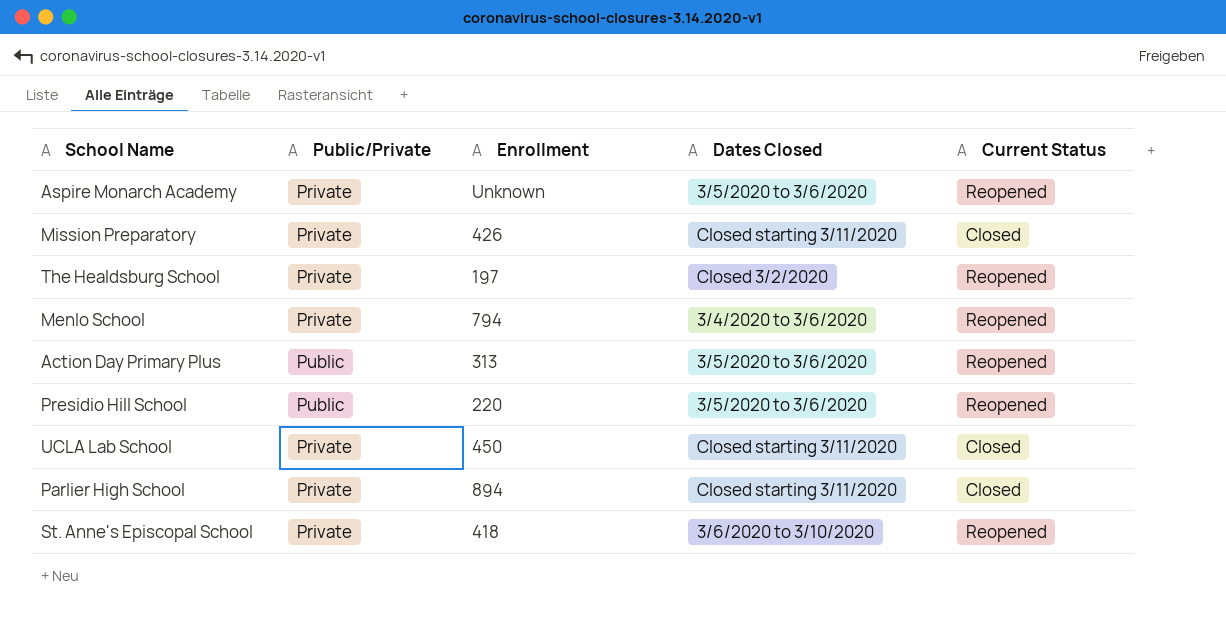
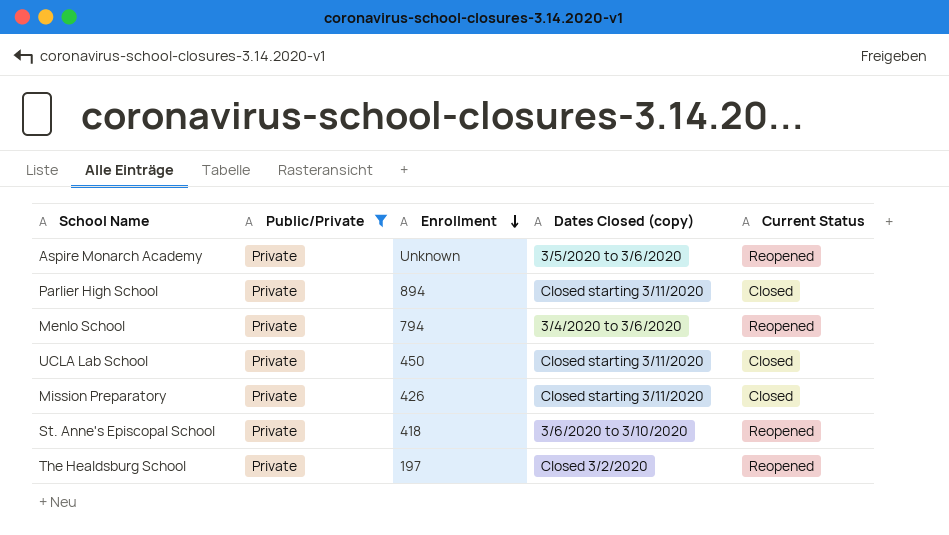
filter: none -> Public/Private = Private
row order: none -> Enrollment descending
column name: Dates Closed -> Dates Closed (copy)

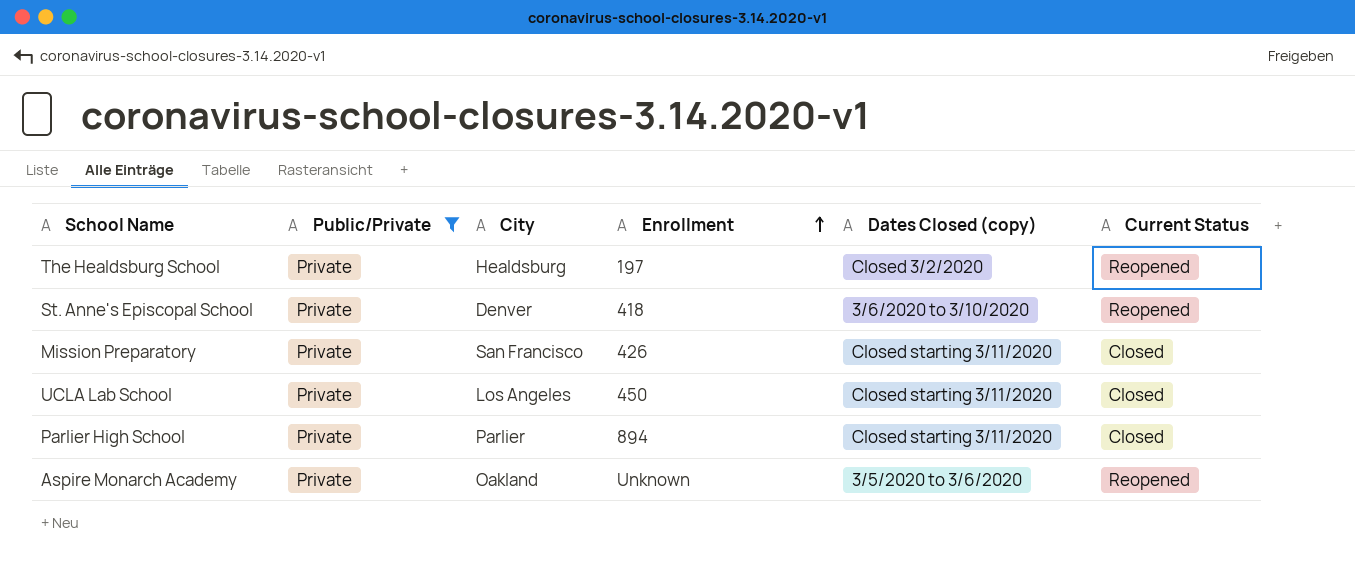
row order: Enrollment descending -> Enrollment ascending
column City | position: none -> 3
row Menlo School: Private | 794 | 3/4/2020 to 3/6/2020 | Reopened -> none

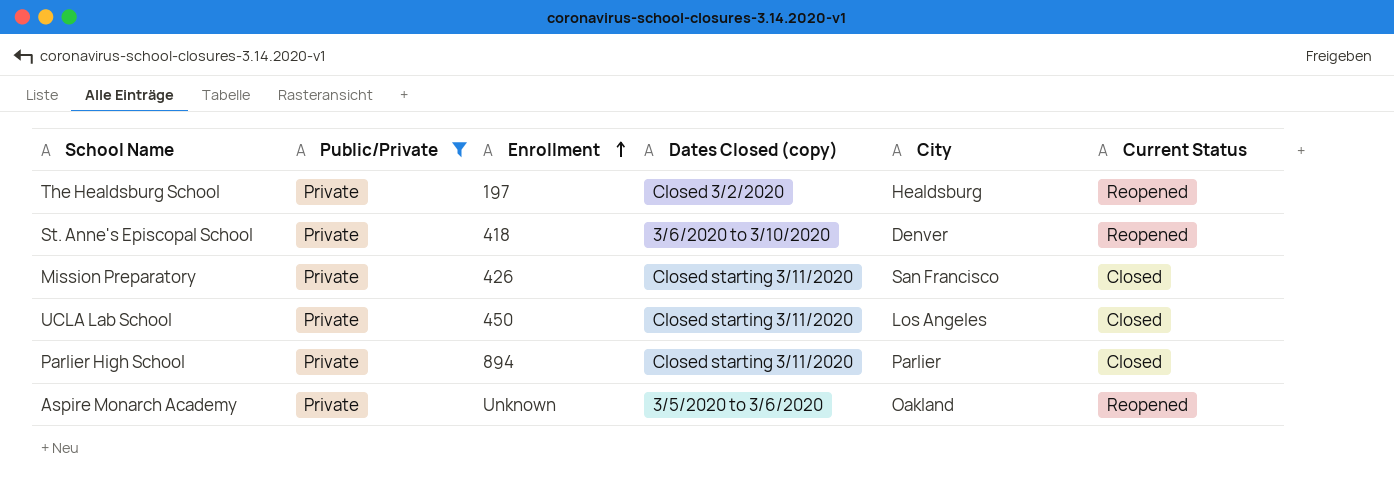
column City | position: 3 -> 5

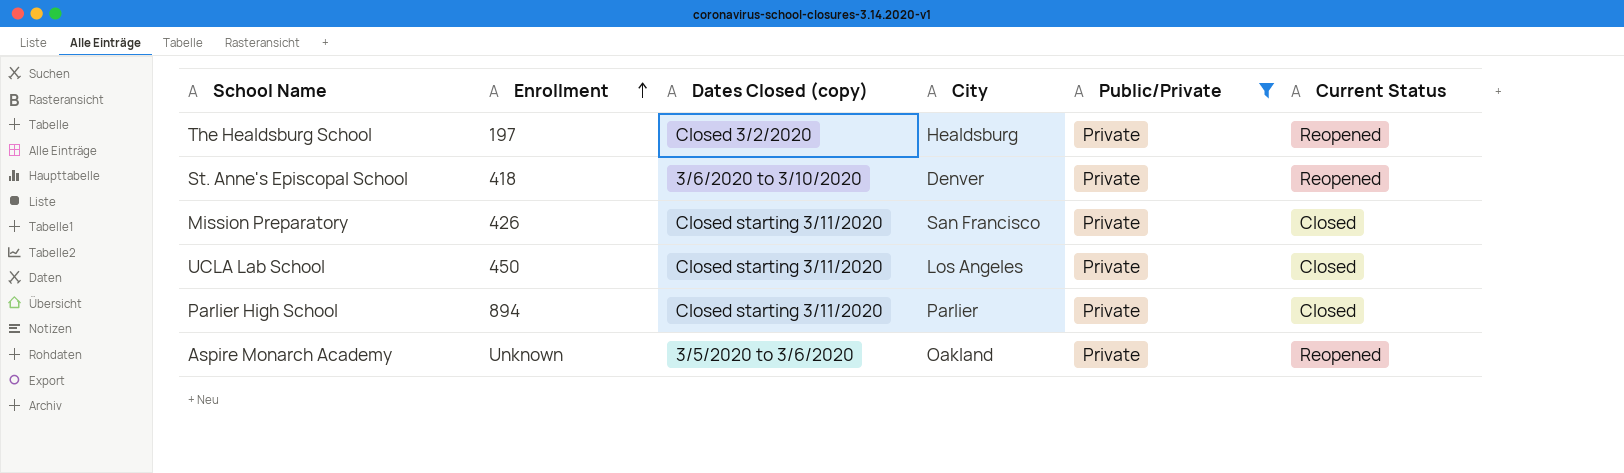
column Public/Private | position: 2 -> 5

